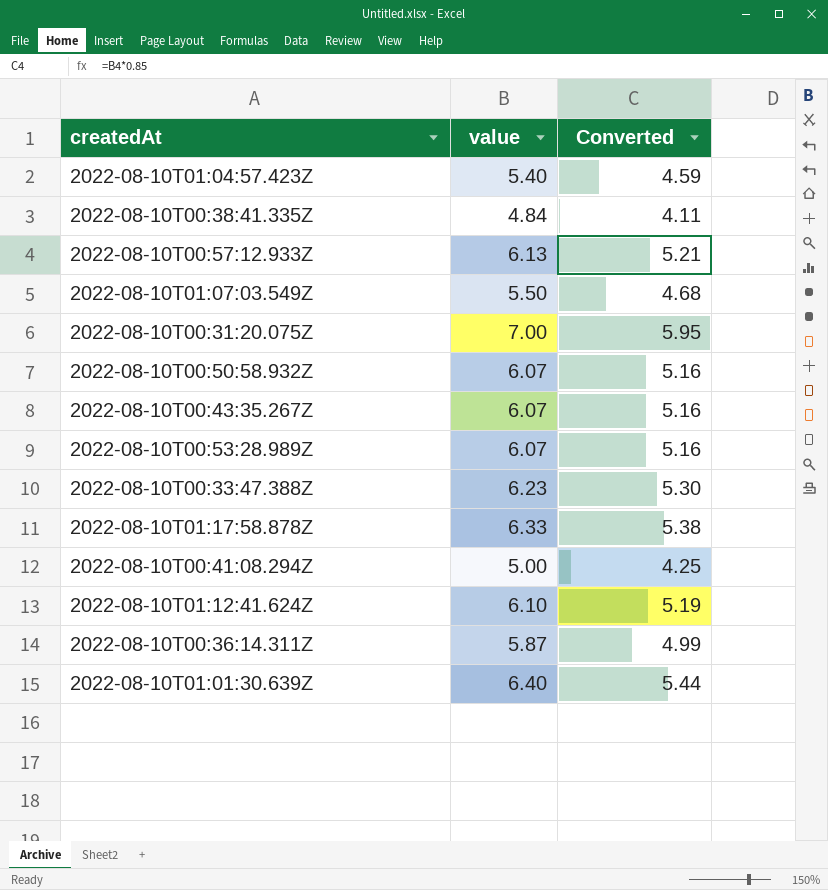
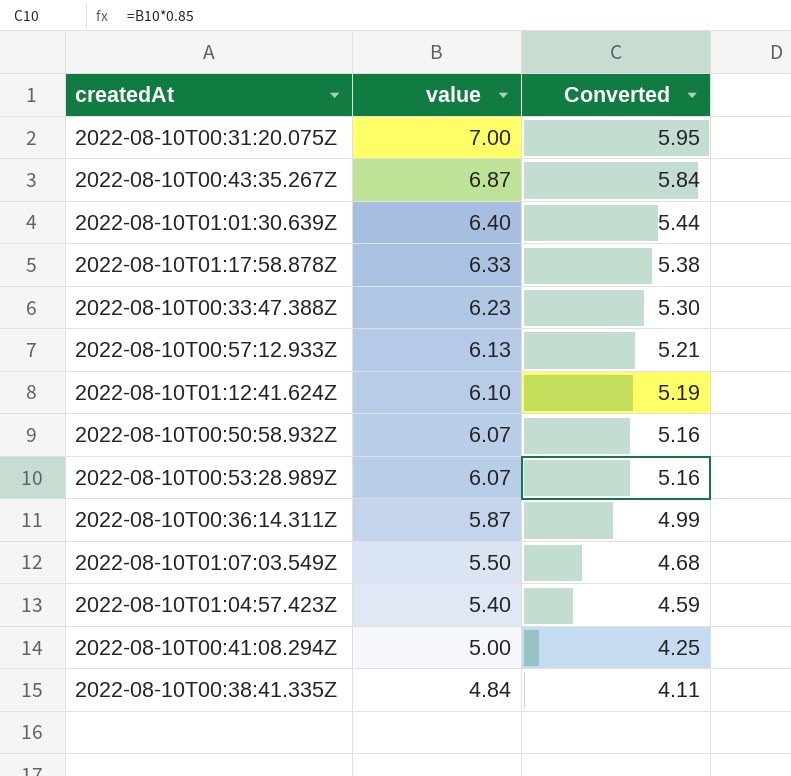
row order: none -> value descending
2022-08-10T00:43:35.267Z | value: 6.07 -> 6.87
2022-08-10T00:43:35.267Z | Converted: 5.16 -> 5.84

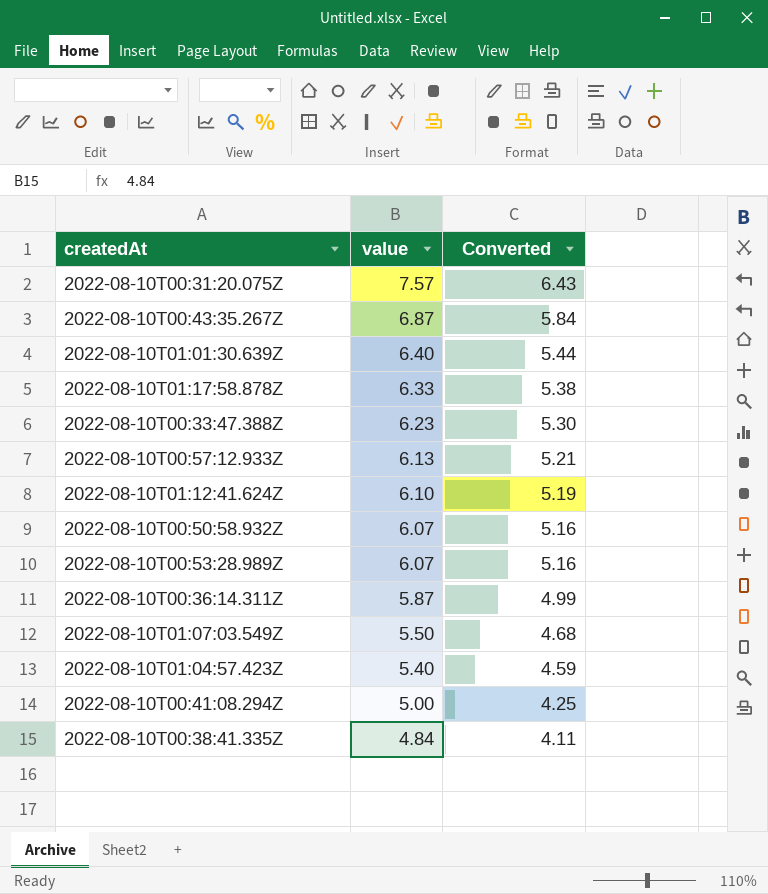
2022-08-10T00:31:20.075Z | value: 7.00 -> 7.57
2022-08-10T00:31:20.075Z | Converted: 5.95 -> 6.43

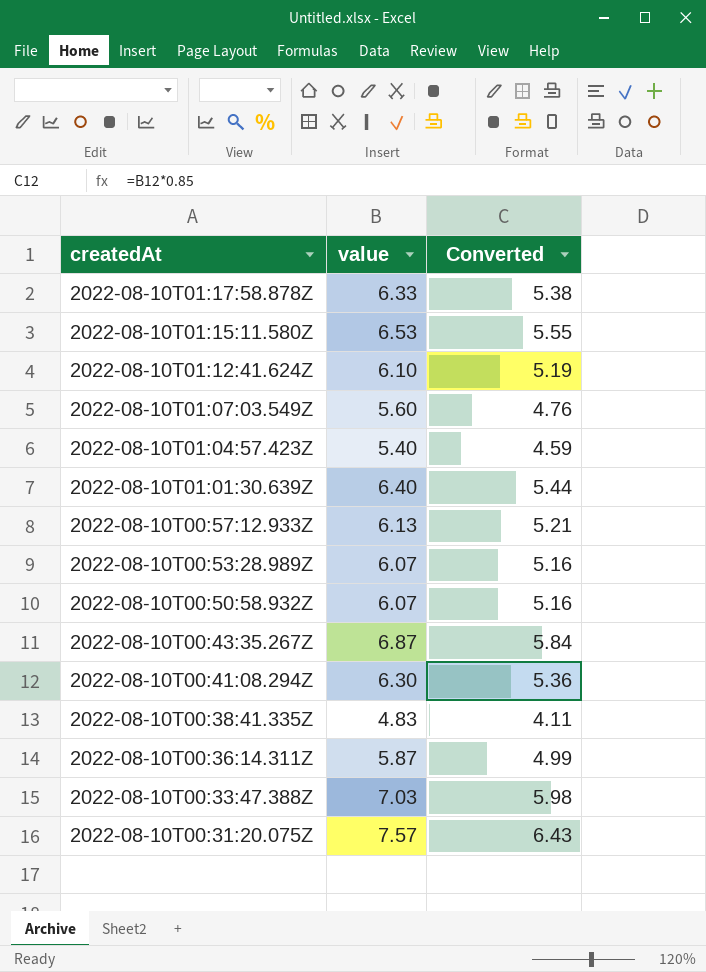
row order: value descending -> createdAt descending
row 2022-08-10T01:15:11.580Z: none -> 6.53 | 5.55
2022-08-10T01:07:03.549Z | value: 5.50 -> 5.60
2022-08-10T01:07:03.549Z | Converted: 4.68 -> 4.76
2022-08-10T00:41:08.294Z | value: 5.00 -> 6.30
2022-08-10T00:41:08.294Z | Converted: 4.25 -> 5.36
2022-08-10T00:38:41.335Z | value: 4.84 -> 4.83
2022-08-10T00:33:47.388Z | value: 6.23 -> 7.03
2022-08-10T00:33:47.388Z | Converted: 5.30 -> 5.98

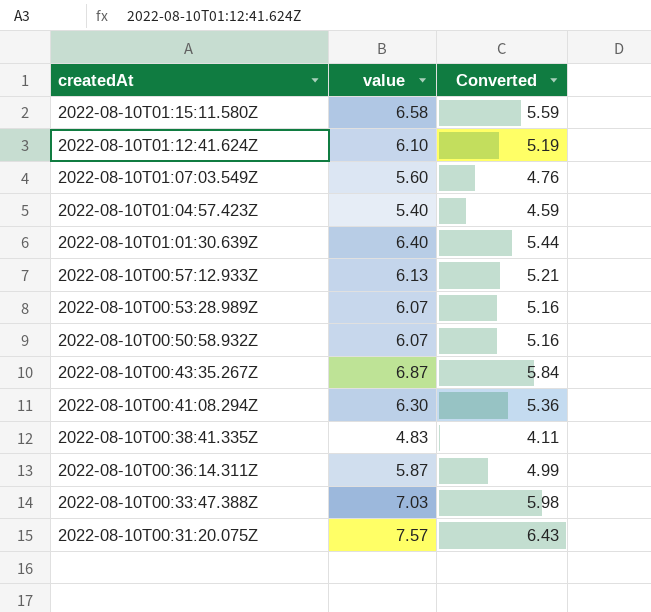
row 2022-08-10T01:17:58.878Z: 6.33 | 5.38 -> none
2022-08-10T01:15:11.580Z | value: 6.53 -> 6.58
2022-08-10T01:15:11.580Z | Converted: 5.55 -> 5.59

